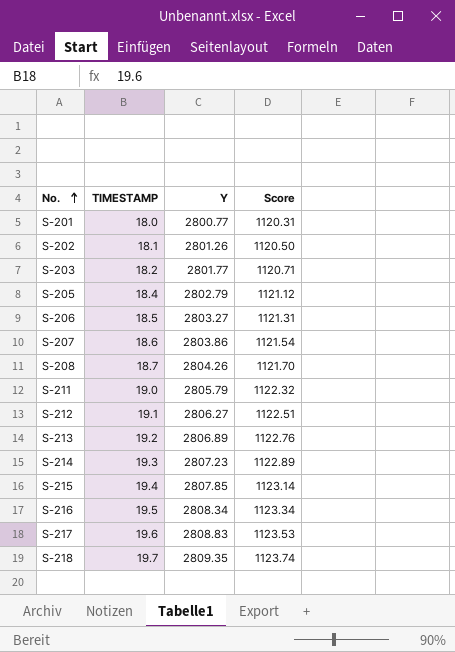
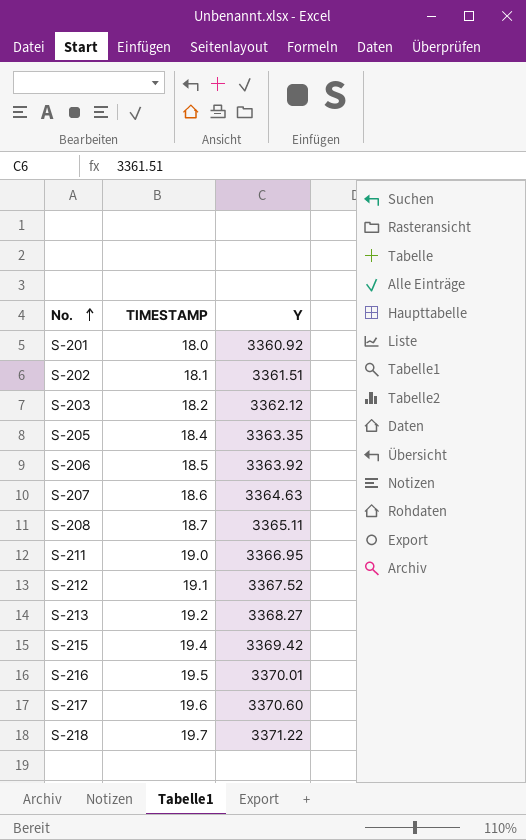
column Score | formula: [Y] * 0.4 -> none
row S-214: 19.3 | 2807.23 | 1122.89 -> none
S-201 | Y: 2800.77 -> 3360.92
S-202 | Y: 2801.26 -> 3361.51
S-203 | Y: 2801.77 -> 3362.12
S-205 | Y: 2802.79 -> 3363.35
S-206 | Y: 2803.27 -> 3363.92
S-207 | Y: 2803.86 -> 3364.63
S-208 | Y: 2804.26 -> 3365.11
S-211 | Y: 2805.79 -> 3366.95
S-212 | Y: 2806.27 -> 3367.52
S-213 | Y: 2806.89 -> 3368.27
S-215 | Y: 2807.85 -> 3369.42
S-216 | Y: 2808.34 -> 3370.01
S-217 | Y: 2808.83 -> 3370.60
S-218 | Y: 2809.35 -> 3371.22

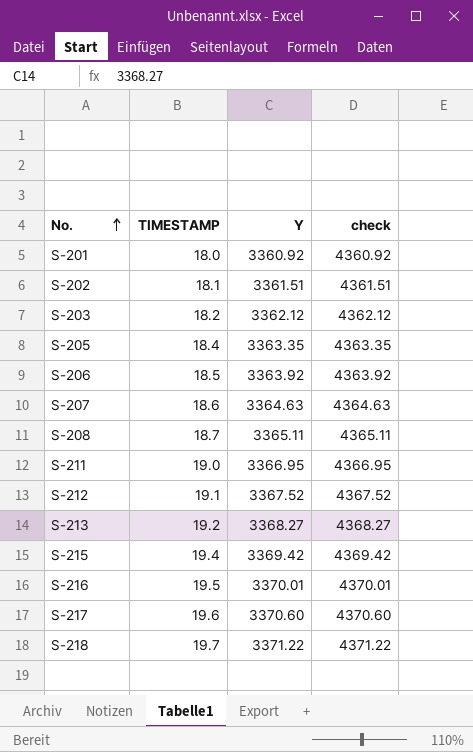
column check | formula: none -> [Y] + 1000

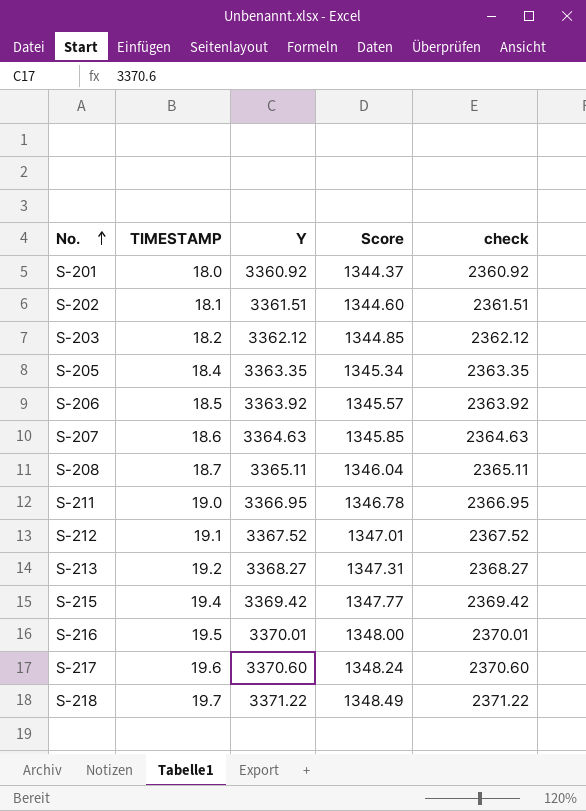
column Score | formula: none -> [Y] * 0.4
column check | formula: [Y] + 1000 -> [Y] - 1000

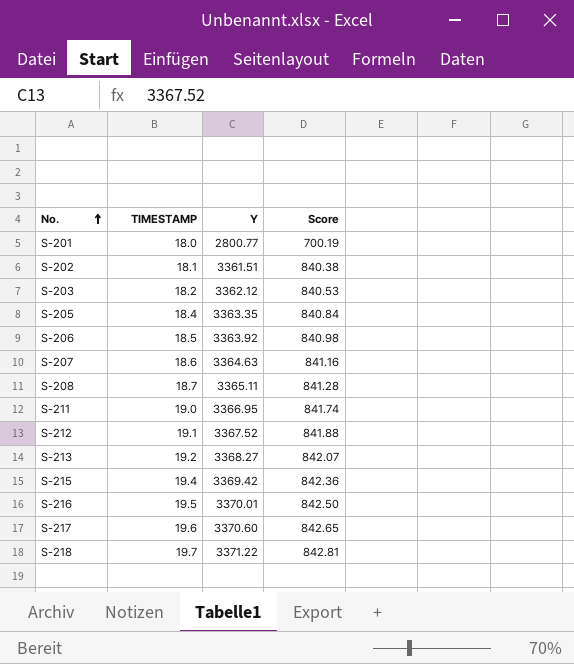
column check | formula: [Y] - 1000 -> none
column Score | formula: [Y] * 0.4 -> [Y] * 0.25
S-201 | Y: 3360.92 -> 2800.77

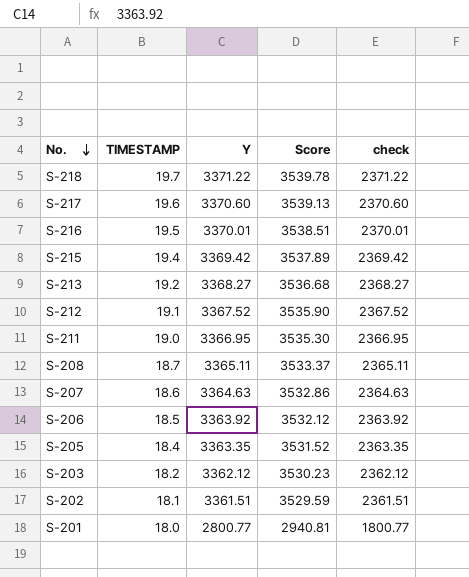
row order: No. ascending -> No. descending
column Score | formula: [Y] * 0.25 -> [Y] * 1.05
column check | formula: none -> [Y] - 1000

